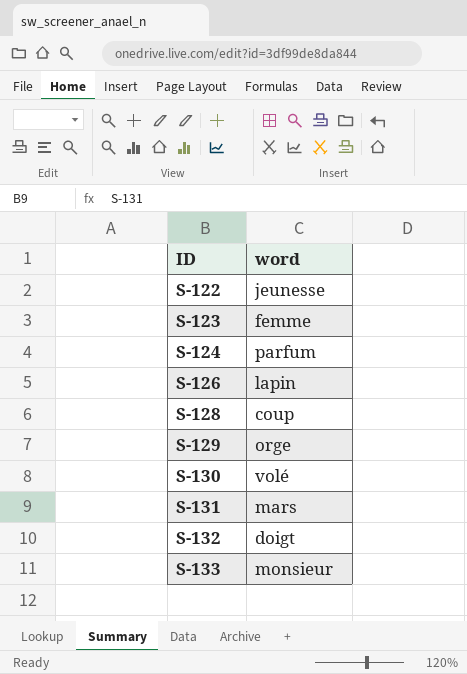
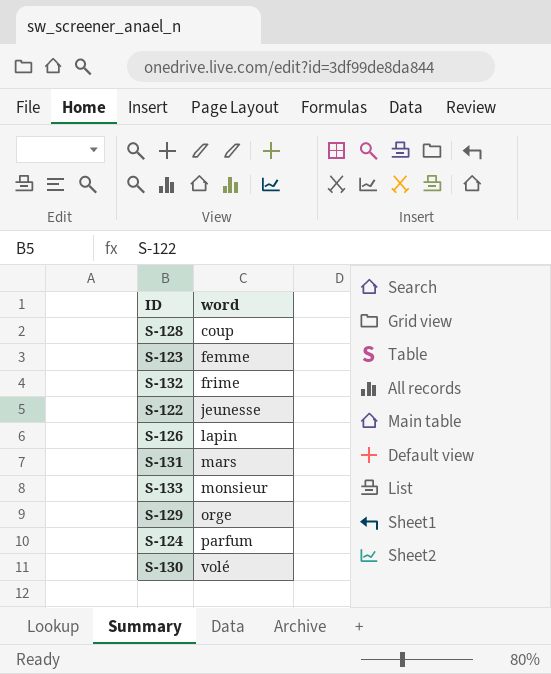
row order: ID ascending -> word ascending
S-132 | word: doigt -> frime

